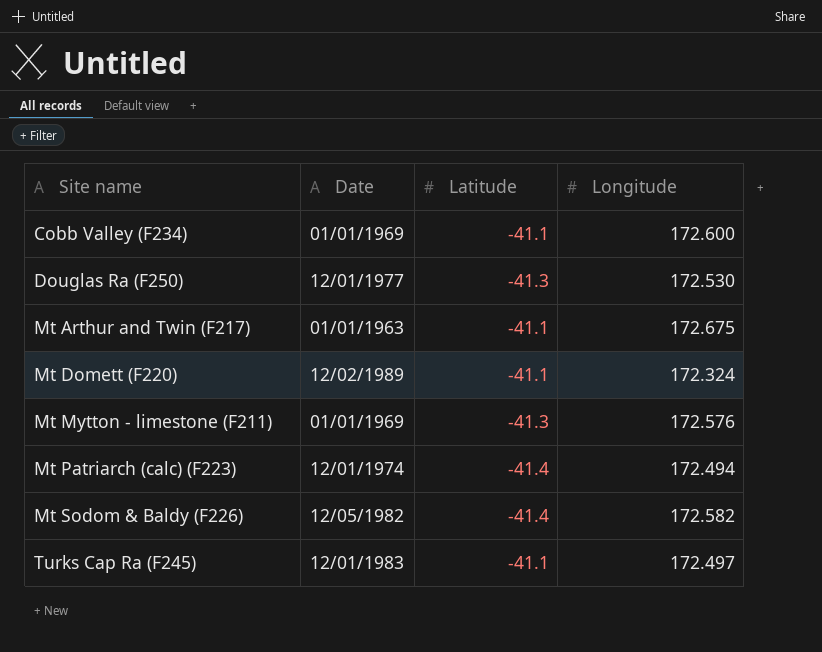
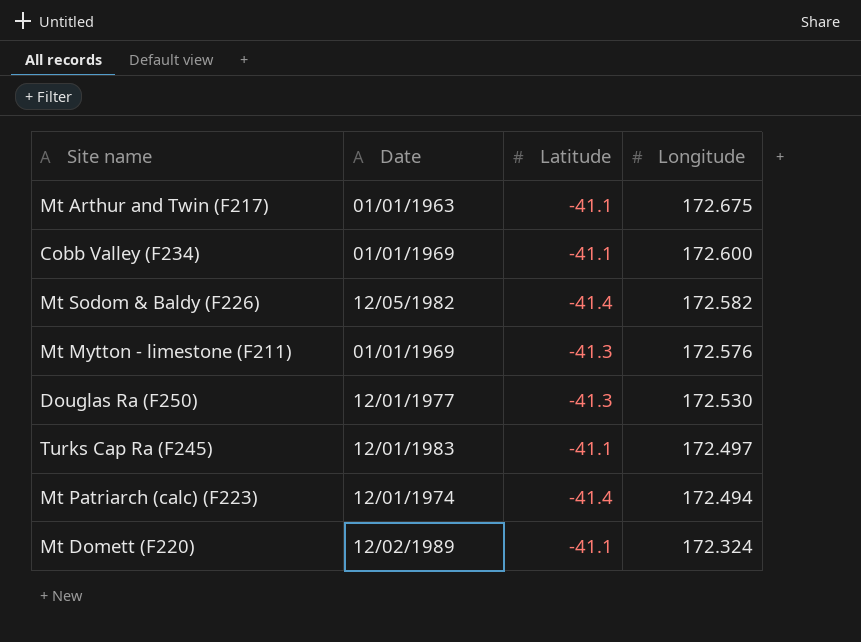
row order: Site name ascending -> Longitude descending

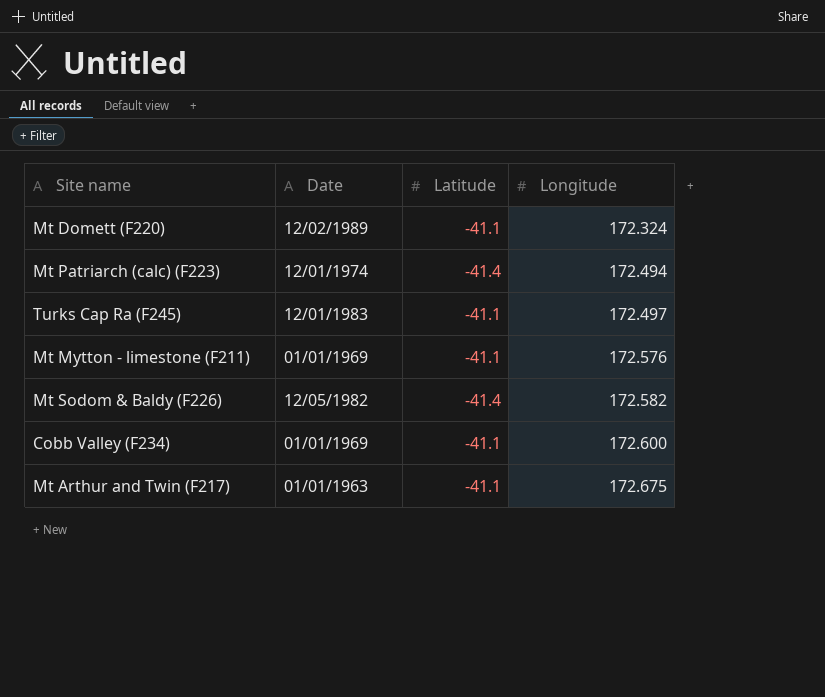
row order: Longitude descending -> Longitude ascending
row Douglas Ra (F250): 12/01/1977 | -41.3 | 172.530 -> none
Mt Mytton - limestone (F211) | Latitude: -41.3 -> -41.1

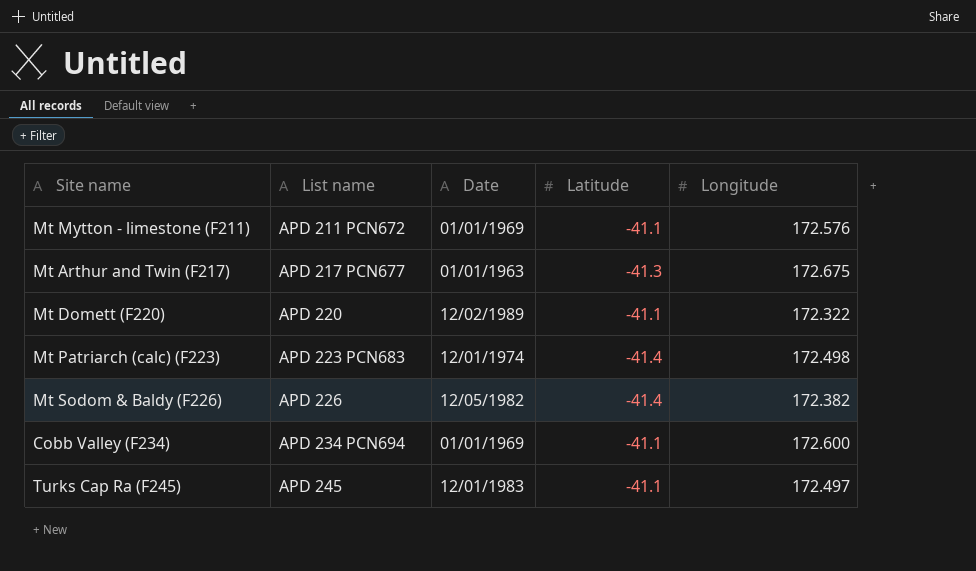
row order: Longitude ascending -> List name ascending
column List name | position: none -> 2
Mt Arthur and Twin (F217) | Latitude: -41.1 -> -41.3
Mt Domett (F220) | Longitude: 172.324 -> 172.322
Mt Patriarch (calc) (F223) | Longitude: 172.494 -> 172.498
Mt Sodom & Baldy (F226) | Longitude: 172.582 -> 172.382

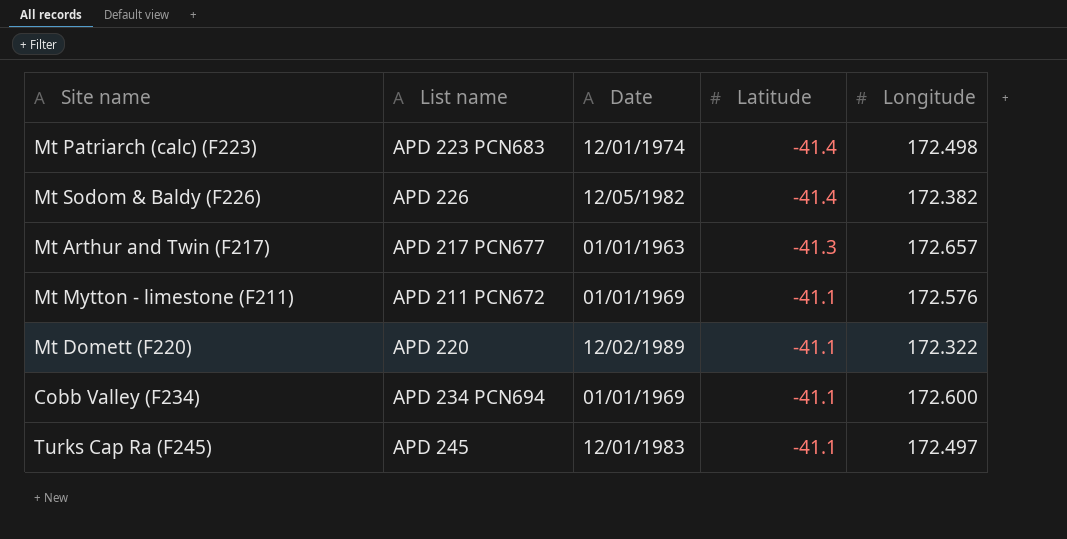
row order: List name ascending -> Latitude ascending
Mt Arthur and Twin (F217) | Longitude: 172.675 -> 172.657

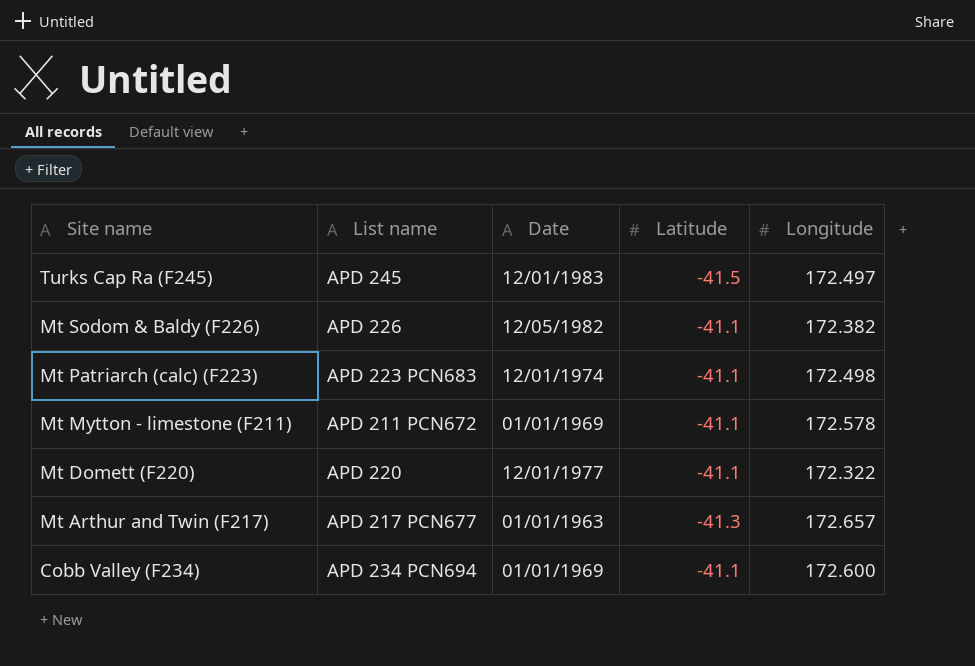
row order: Latitude ascending -> Site name descending
Turks Cap Ra (F245) | Latitude: -41.1 -> -41.5
Mt Sodom & Baldy (F226) | Latitude: -41.4 -> -41.1
Mt Patriarch (calc) (F223) | Latitude: -41.4 -> -41.1
Mt Mytton - limestone (F211) | Longitude: 172.576 -> 172.578
Mt Domett (F220) | Date: 12/02/1989 -> 12/01/1977

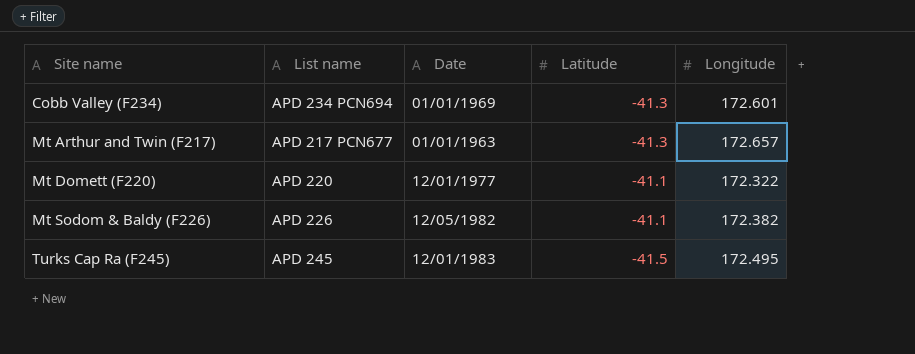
row order: Site name descending -> Site name ascending
row Mt Patriarch (calc) (F223): APD 223 PCN683 | 12/01/1974 | -41.1 | 172.498 -> none
row Mt Mytton - limestone (F211): APD 211 PCN672 | 01/01/1969 | -41.1 | 172.578 -> none
Cobb Valley (F234) | Latitude: -41.1 -> -41.3
Cobb Valley (F234) | Longitude: 172.600 -> 172.601
Turks Cap Ra (F245) | Longitude: 172.497 -> 172.495

